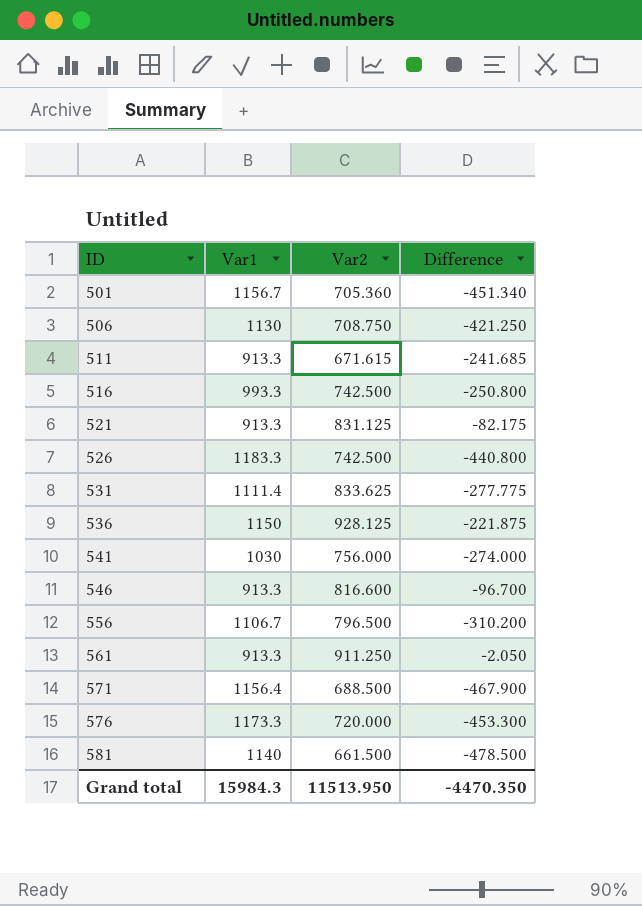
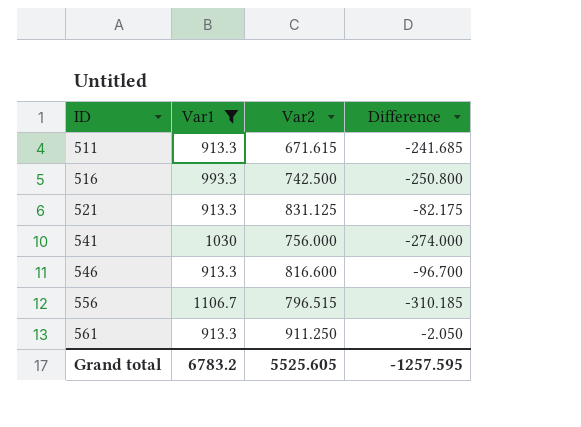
filter: none -> Var1 <= 1106.7
556 | Var2: 796.500 -> 796.515
556 | Difference: -310.200 -> -310.185
Grand total | Var1: 15984.3 -> 6783.2
Grand total | Var2: 11513.950 -> 5525.605
Grand total | Difference: -4470.350 -> -1257.595

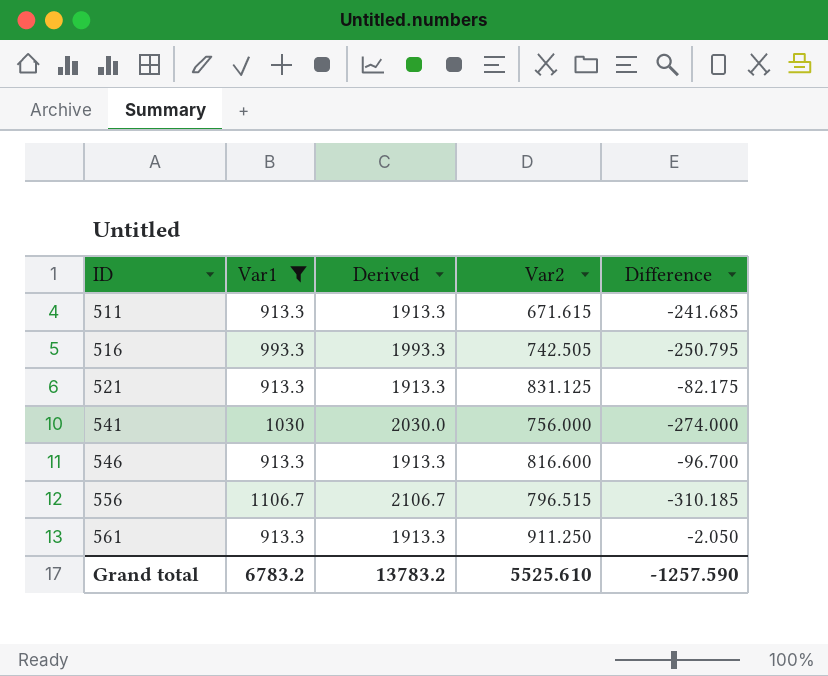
column Derived | formula: none -> [Var1] + 1000
516 | Var2: 742.500 -> 742.505
516 | Difference: -250.800 -> -250.795
Grand total | Var2: 5525.605 -> 5525.610
Grand total | Difference: -1257.595 -> -1257.590

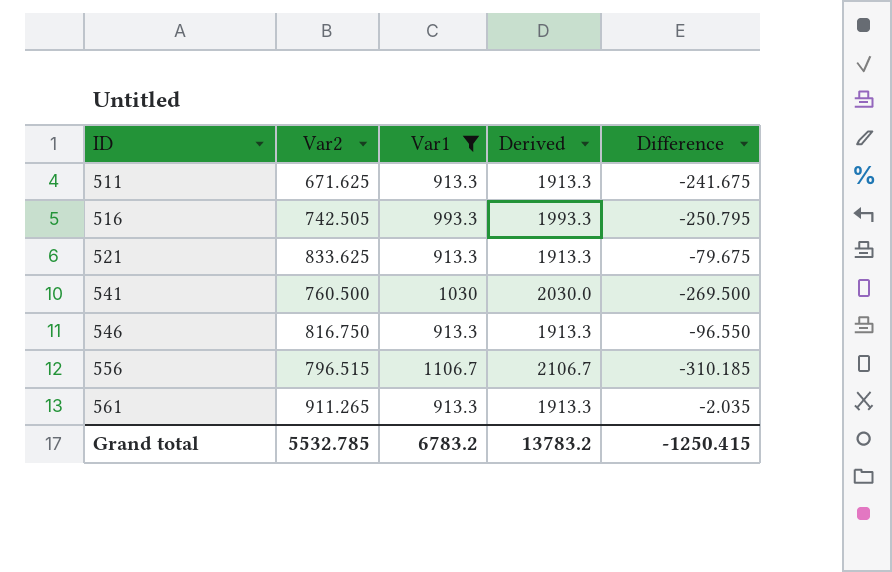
column Var2 | position: 4 -> 2
511 | Var2: 671.615 -> 671.625
511 | Difference: -241.685 -> -241.675
521 | Var2: 831.125 -> 833.625
521 | Difference: -82.175 -> -79.675
541 | Var2: 756.000 -> 760.500
541 | Difference: -274.000 -> -269.500
546 | Var2: 816.600 -> 816.750
546 | Difference: -96.700 -> -96.550
561 | Var2: 911.250 -> 911.265
561 | Difference: -2.050 -> -2.035
Grand total | Var2: 5525.610 -> 5532.785
Grand total | Difference: -1257.590 -> -1250.415

